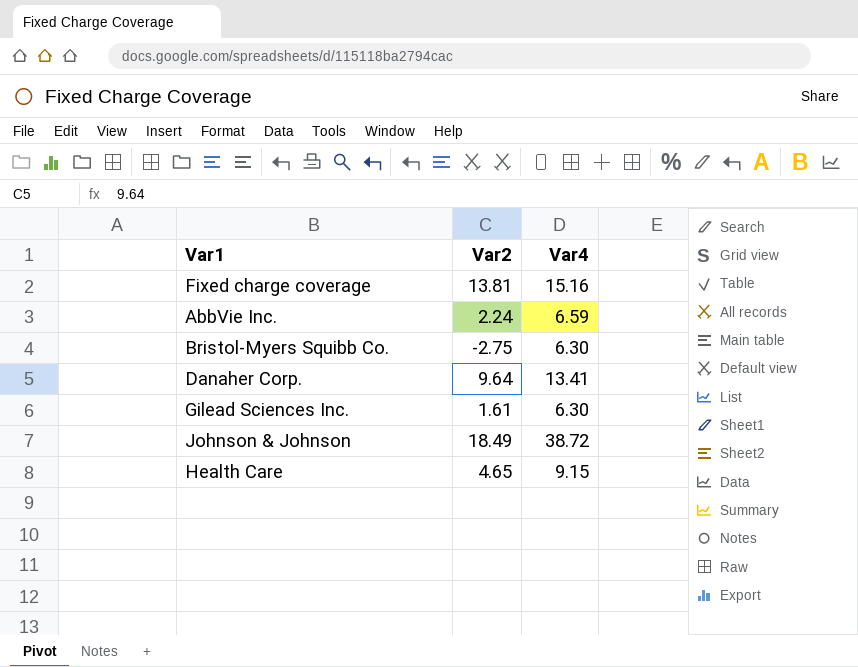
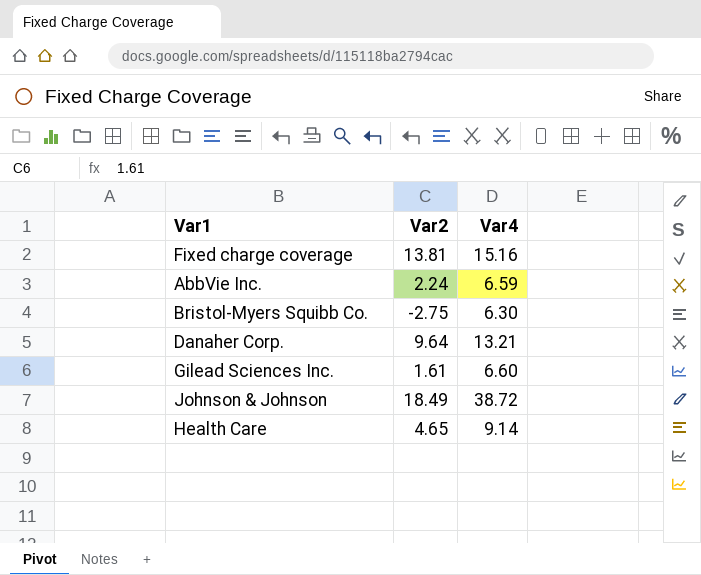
Danaher Corp. | Var4: 13.41 -> 13.21
Gilead Sciences Inc. | Var4: 6.30 -> 6.60
Health Care | Var4: 9.15 -> 9.14

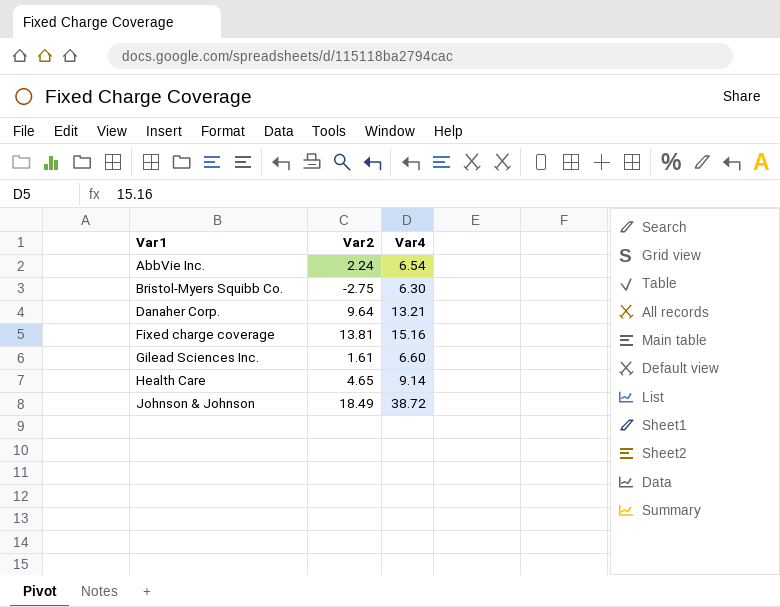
row order: none -> Var1 ascending
AbbVie Inc. | Var4: 6.59 -> 6.54

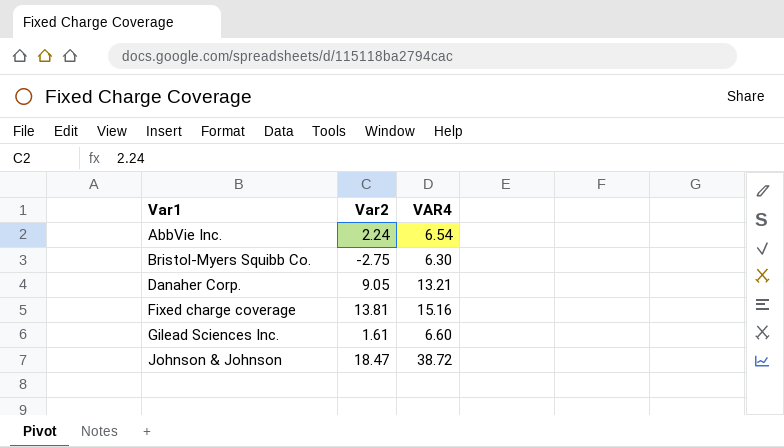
column name: Var4 -> VAR4
row Health Care: 4.65 | 9.14 -> none
Danaher Corp. | Var2: 9.64 -> 9.05
Johnson & Johnson | Var2: 18.49 -> 18.47

